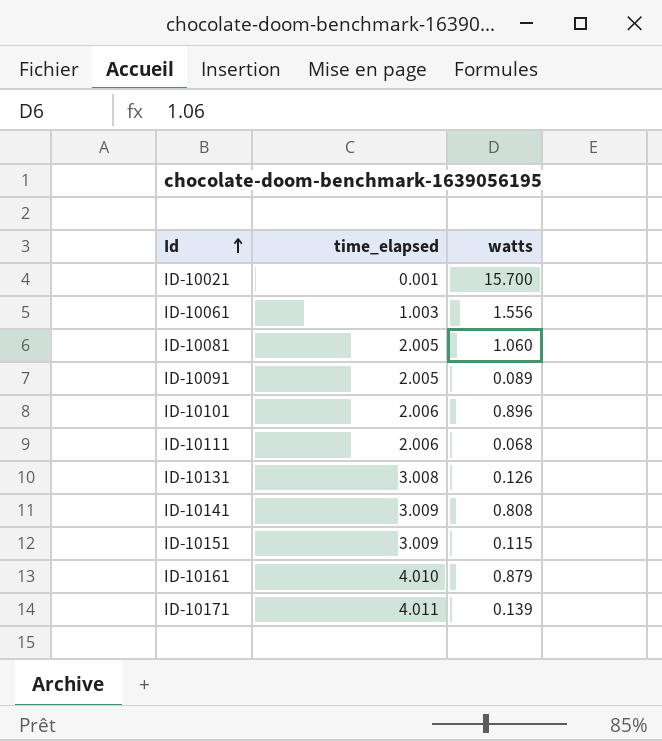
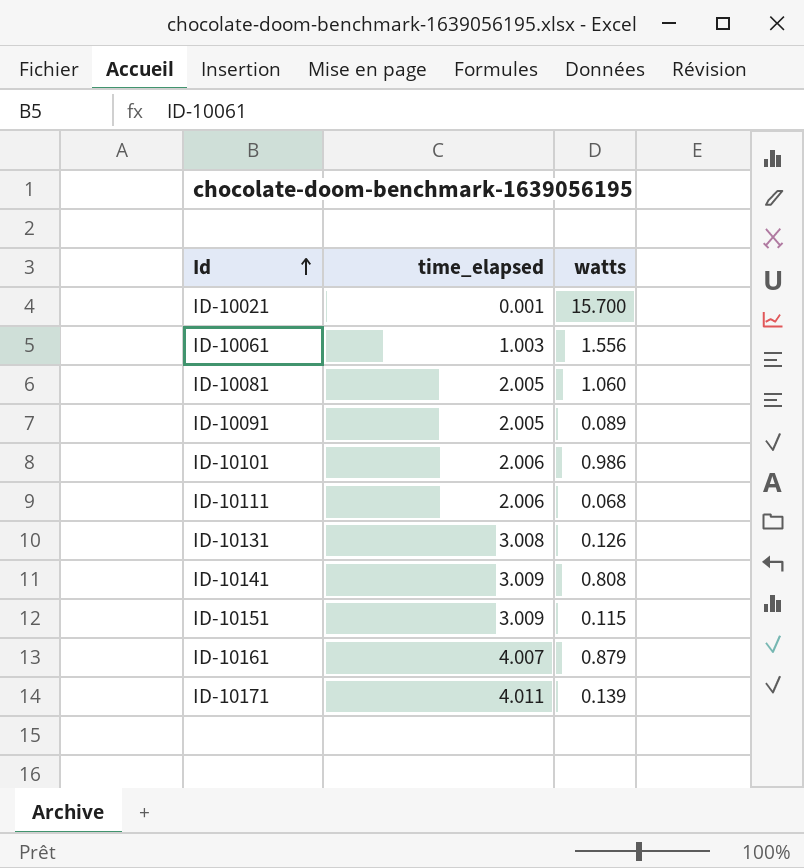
ID-10101 | watts: 0.896 -> 0.986
ID-10161 | time_elapsed: 4.010 -> 4.007

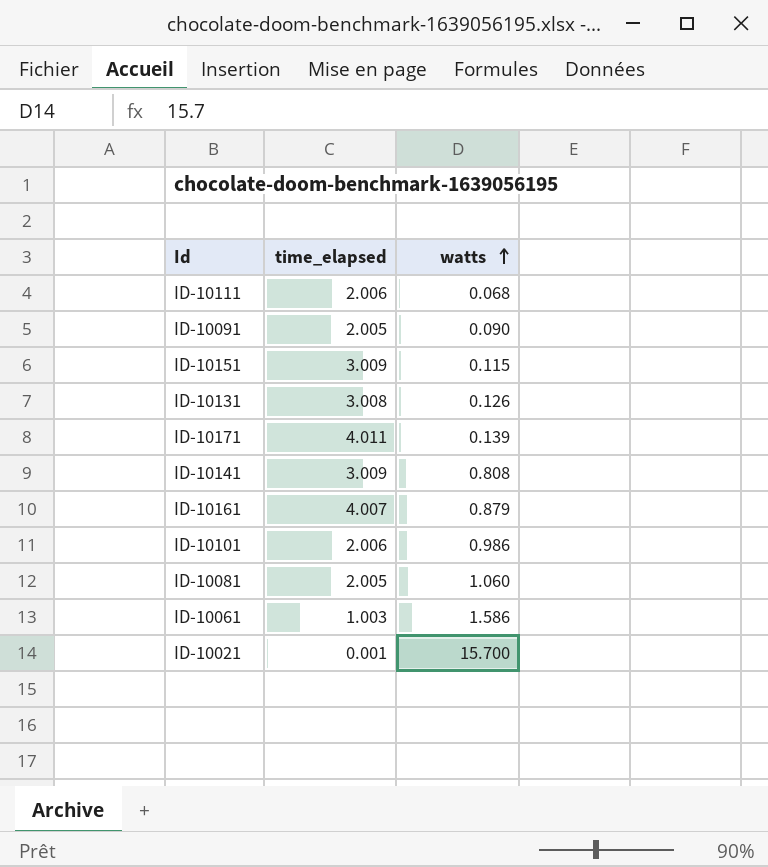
row order: Id ascending -> watts ascending
ID-10091 | watts: 0.089 -> 0.090
ID-10061 | watts: 1.556 -> 1.586

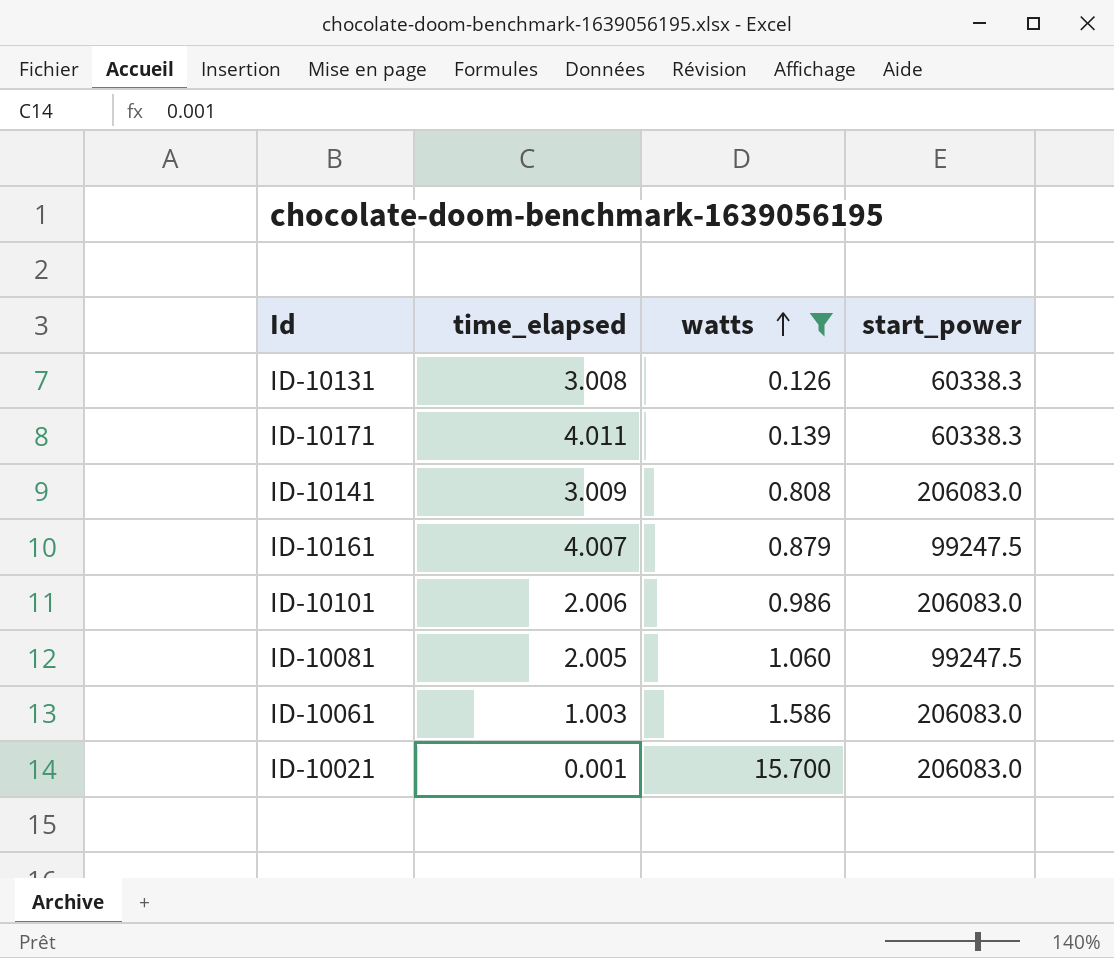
filter: none -> watts >= 0.126
column start_power | position: none -> 4

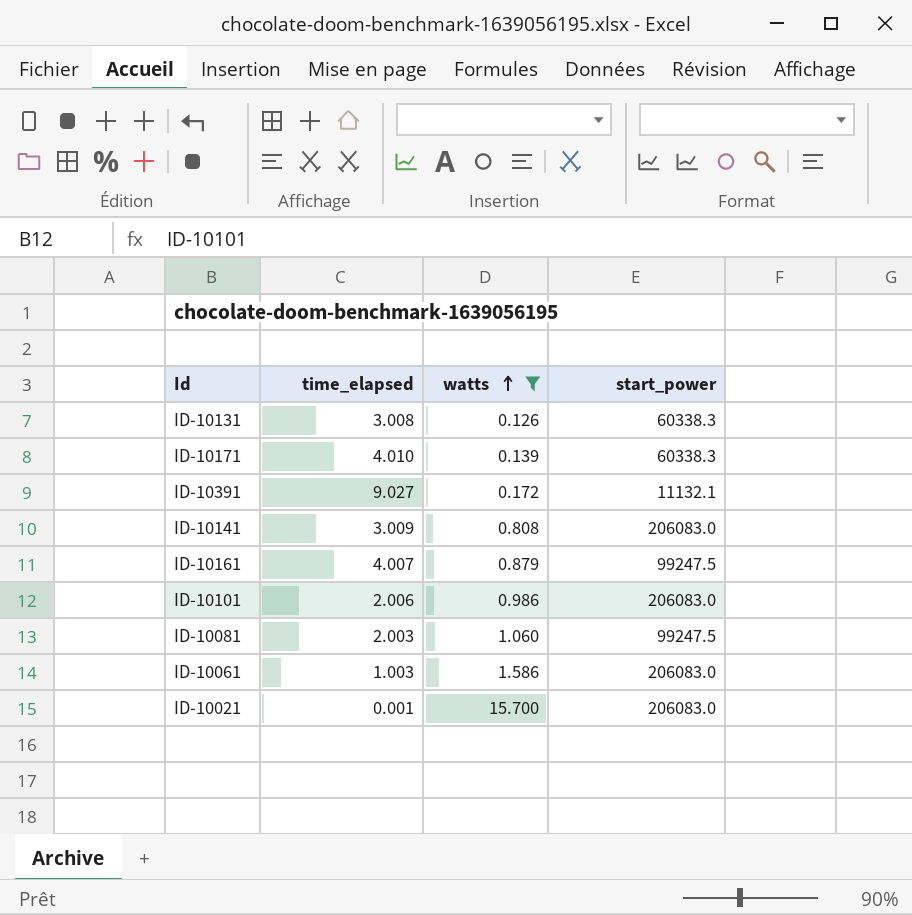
ID-10171 | time_elapsed: 4.011 -> 4.010
row ID-10391: none -> 9.027 | 0.172 | 11132.1
ID-10081 | time_elapsed: 2.005 -> 2.003

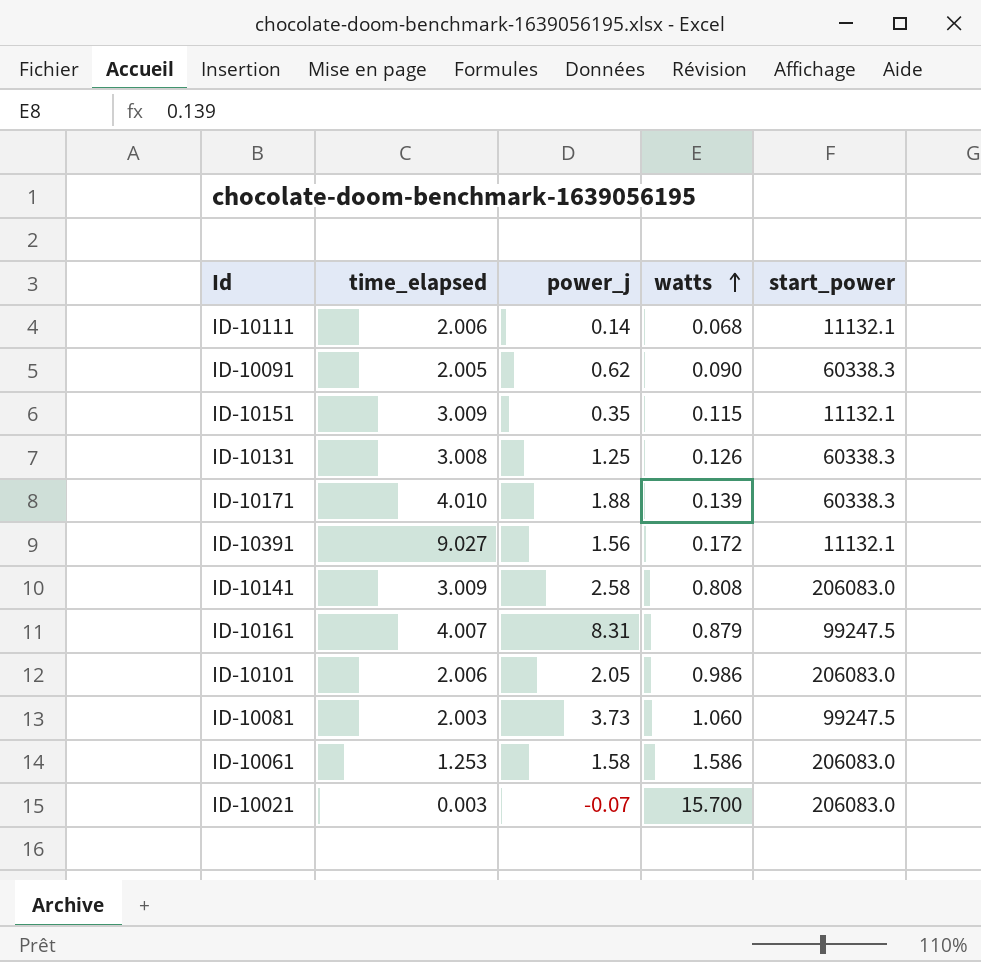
filter: watts >= 0.126 -> none
column power_j | position: none -> 3
ID-10061 | time_elapsed: 1.003 -> 1.253
ID-10021 | time_elapsed: 0.001 -> 0.003

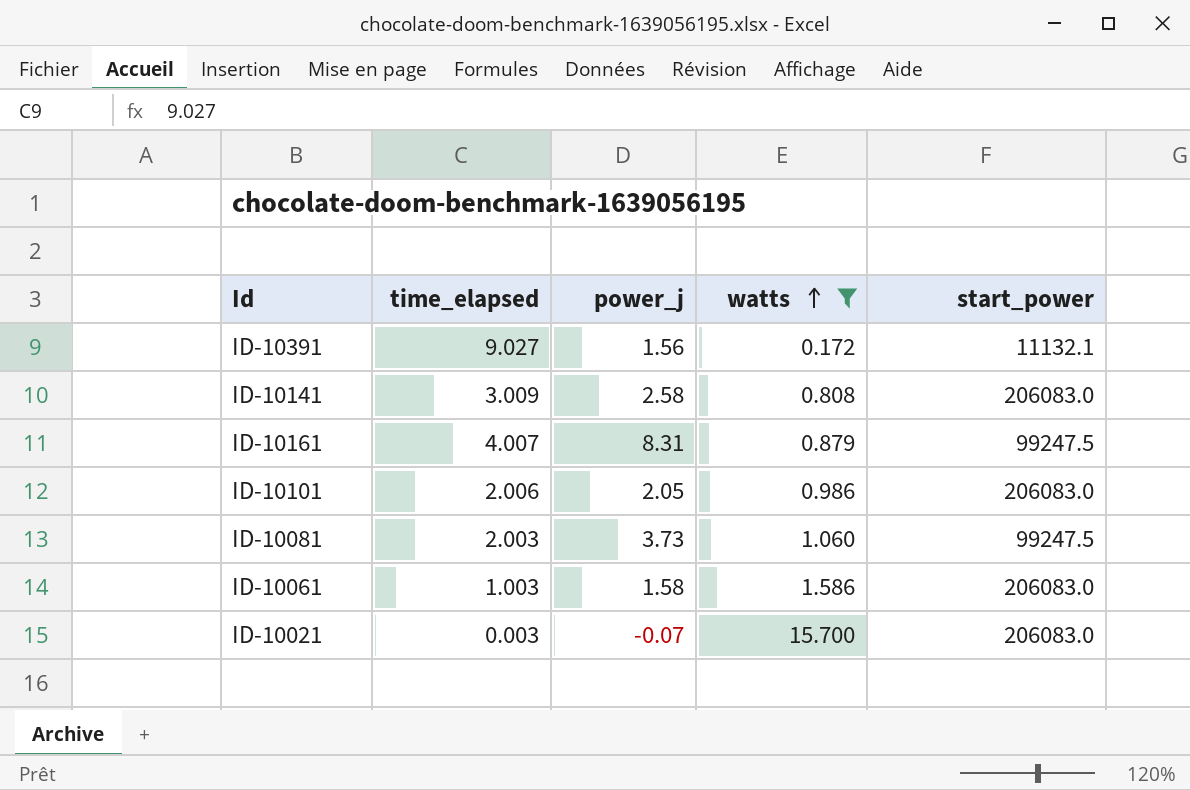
filter: none -> watts >= 0.172
ID-10061 | time_elapsed: 1.253 -> 1.003

